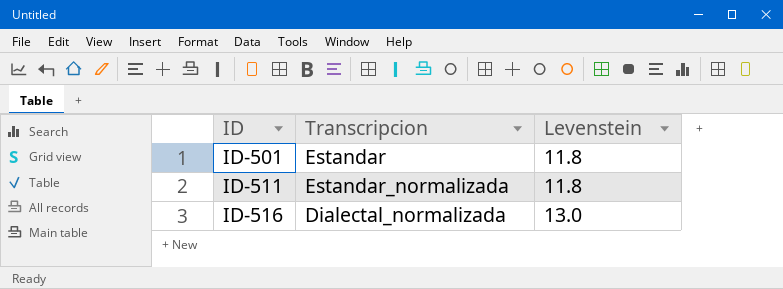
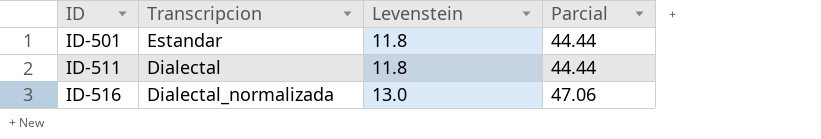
column Parcial | position: none -> 4
ID-511 | Transcripcion: Estandar_normalizada -> Dialectal

